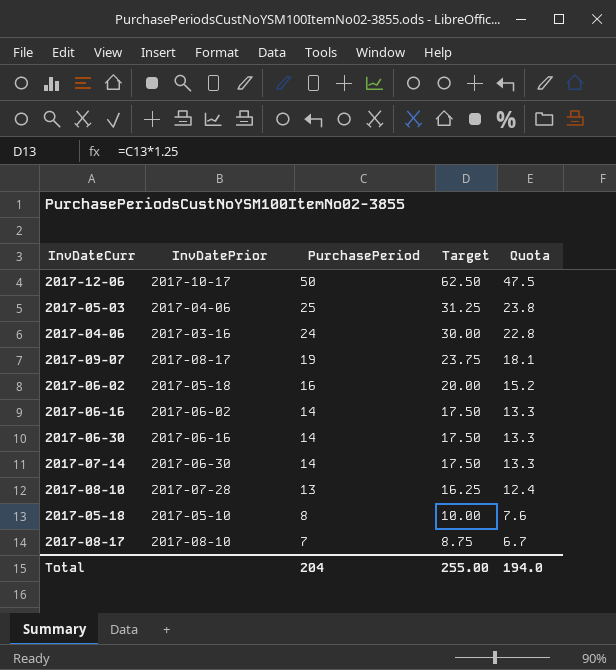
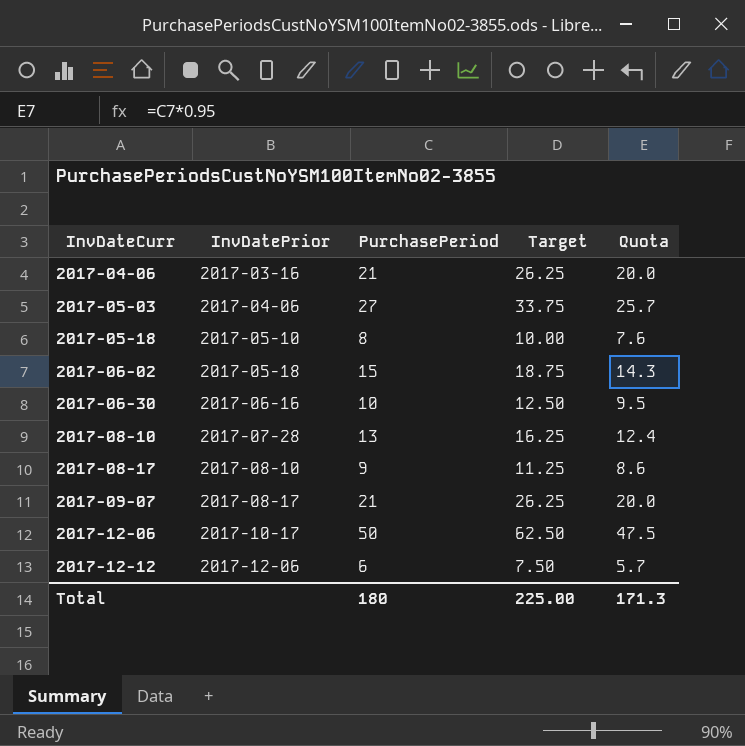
row order: PurchasePeriod descending -> InvDateCurr ascending
row 2017-06-16: 2017-06-02 | 14 | 17.50 | 13.3 -> none
row 2017-07-14: 2017-06-30 | 14 | 17.50 | 13.3 -> none
2017-04-06 | PurchasePeriod: 24 -> 21
2017-04-06 | Target: 30.00 -> 26.25
2017-04-06 | Quota: 22.8 -> 20.0
2017-05-03 | PurchasePeriod: 25 -> 27
2017-05-03 | Target: 31.25 -> 33.75
2017-05-03 | Quota: 23.8 -> 25.7
2017-06-02 | PurchasePeriod: 16 -> 15
2017-06-02 | Target: 20.00 -> 18.75
2017-06-02 | Quota: 15.2 -> 14.3
2017-06-30 | PurchasePeriod: 14 -> 10
2017-06-30 | Target: 17.50 -> 12.50
2017-06-30 | Quota: 13.3 -> 9.5
2017-08-17 | PurchasePeriod: 7 -> 9
2017-08-17 | Target: 8.75 -> 11.25
2017-08-17 | Quota: 6.7 -> 8.6
2017-09-07 | PurchasePeriod: 19 -> 21
2017-09-07 | Target: 23.75 -> 26.25
2017-09-07 | Quota: 18.1 -> 20.0
row 2017-12-12: none -> 2017-12-06 | 6 | 7.50 | 5.7
Total | PurchasePeriod: 204 -> 180
Total | Target: 255.00 -> 225.00
Total | Quota: 194.0 -> 171.3

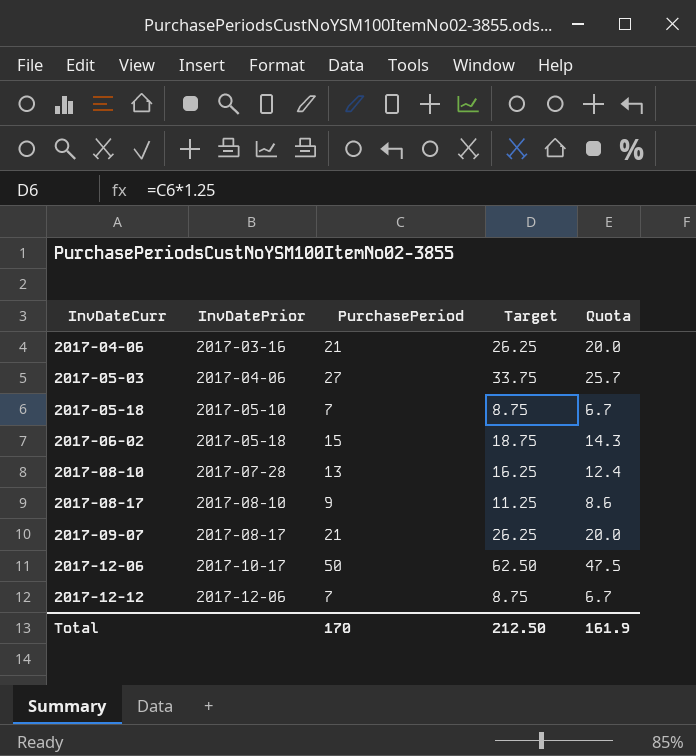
row 2017-06-30: 2017-06-16 | 10 | 12.50 | 9.5 -> none
2017-05-18 | PurchasePeriod: 8 -> 7
2017-05-18 | Target: 10.00 -> 8.75
2017-05-18 | Quota: 7.6 -> 6.7
2017-12-12 | PurchasePeriod: 6 -> 7
2017-12-12 | Target: 7.50 -> 8.75
2017-12-12 | Quota: 5.7 -> 6.7
Total | PurchasePeriod: 180 -> 170
Total | Target: 225.00 -> 212.50
Total | Quota: 171.3 -> 161.9

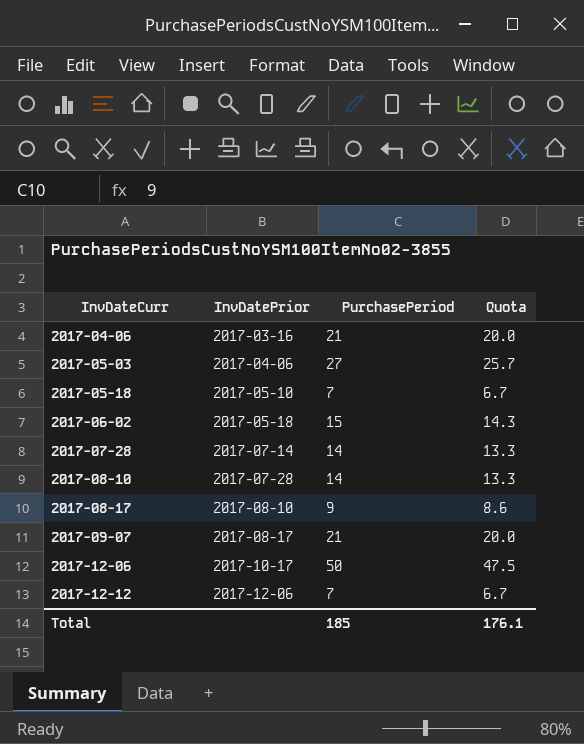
column Target | formula: [PurchasePeriod] * 1.25 -> none
row 2017-07-28: none -> 2017-07-14 | 14 | 13.3
2017-08-10 | PurchasePeriod: 13 -> 14
2017-08-10 | Quota: 12.4 -> 13.3
Total | PurchasePeriod: 170 -> 185
Total | Quota: 161.9 -> 176.1

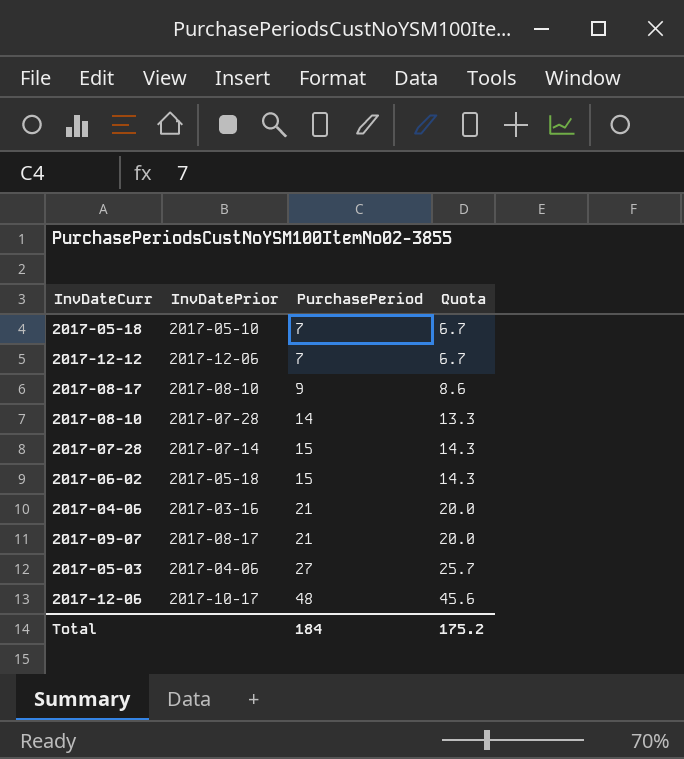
row order: InvDateCurr ascending -> PurchasePeriod ascending
2017-07-28 | PurchasePeriod: 14 -> 15
2017-07-28 | Quota: 13.3 -> 14.3
2017-12-06 | PurchasePeriod: 50 -> 48
2017-12-06 | Quota: 47.5 -> 45.6
Total | PurchasePeriod: 185 -> 184
Total | Quota: 176.1 -> 175.2

